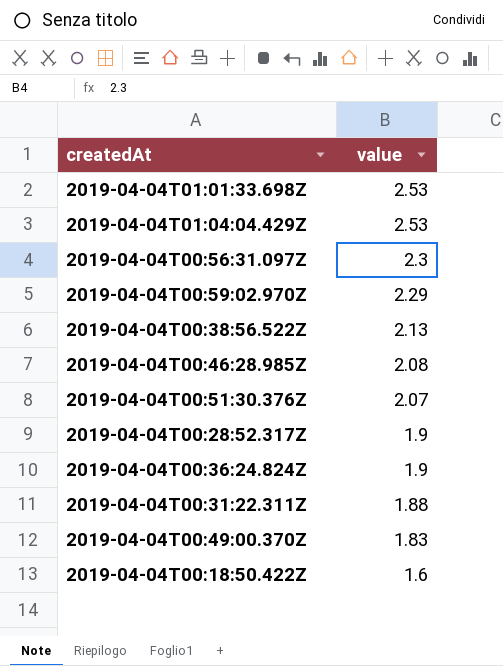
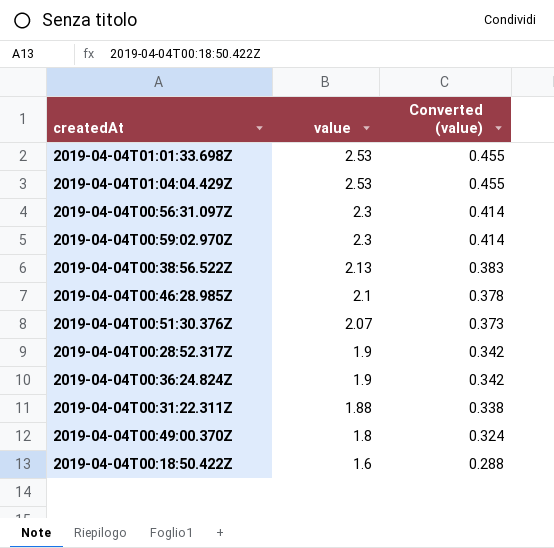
column Converted (value) | formula: none -> [value] * 0.18
2019-04-04T00:59:02.970Z | value: 2.29 -> 2.3
2019-04-04T00:46:28.985Z | value: 2.08 -> 2.1
2019-04-04T00:49:00.370Z | value: 1.83 -> 1.8

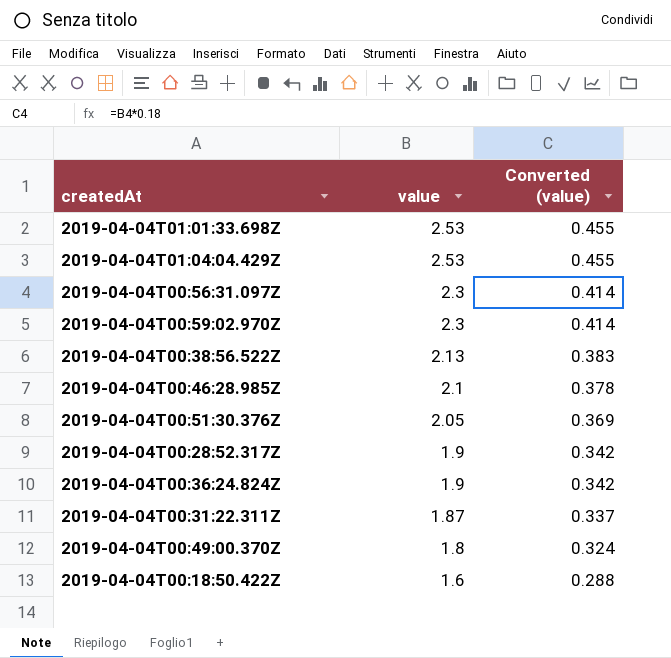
2019-04-04T00:51:30.376Z | value: 2.07 -> 2.05
2019-04-04T00:51:30.376Z | Converted (value): 0.373 -> 0.369
2019-04-04T00:31:22.311Z | value: 1.88 -> 1.87
2019-04-04T00:31:22.311Z | Converted (value): 0.338 -> 0.337

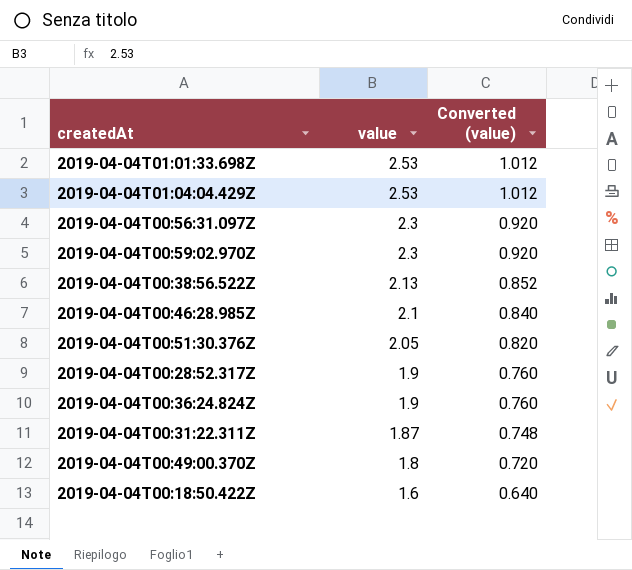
column Converted (value) | formula: [value] * 0.18 -> [value] * 0.4

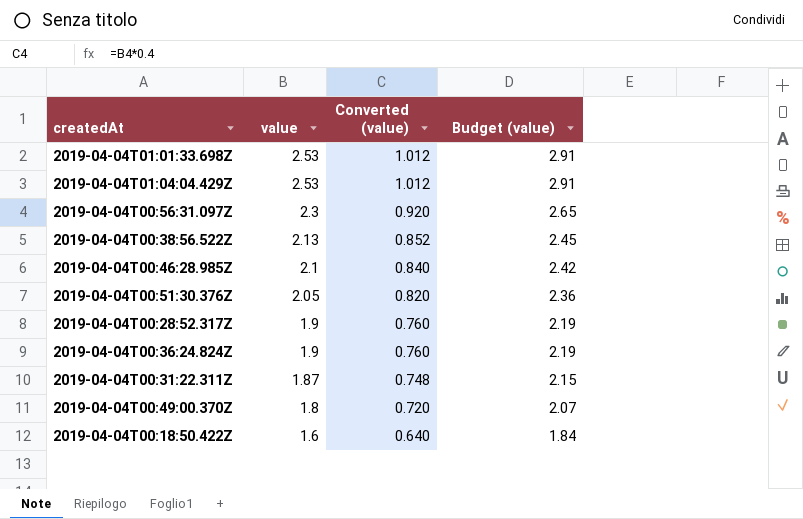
column Budget (value) | formula: none -> [value] * 1.15
row 2019-04-04T00:59:02.970Z: 2.3 | 0.920 -> none

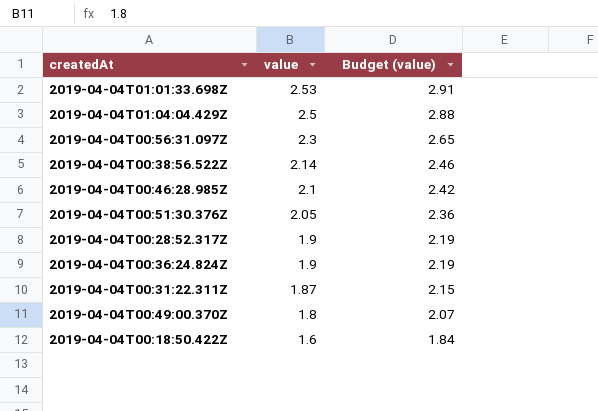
column Converted (value) | formula: [value] * 0.4 -> none
2019-04-04T01:04:04.429Z | value: 2.53 -> 2.5
2019-04-04T01:04:04.429Z | Budget (value): 2.91 -> 2.88
2019-04-04T00:38:56.522Z | value: 2.13 -> 2.14
2019-04-04T00:38:56.522Z | Budget (value): 2.45 -> 2.46

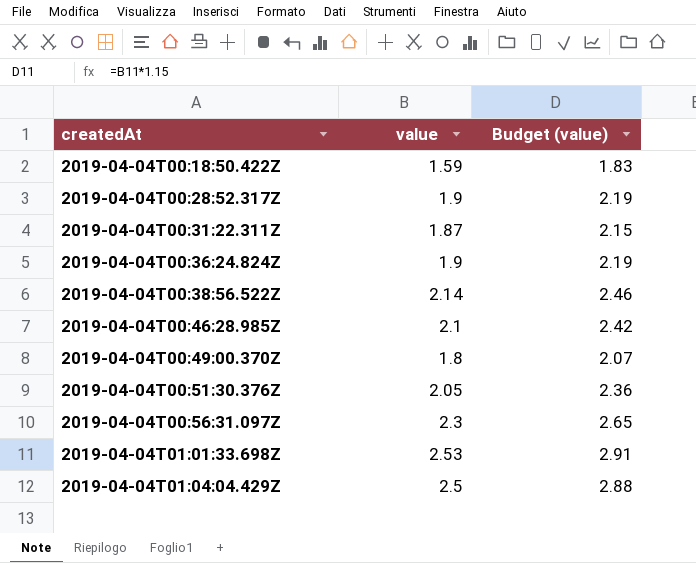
row order: value descending -> createdAt ascending
2019-04-04T00:18:50.422Z | value: 1.6 -> 1.59
2019-04-04T00:18:50.422Z | Budget (value): 1.84 -> 1.83

